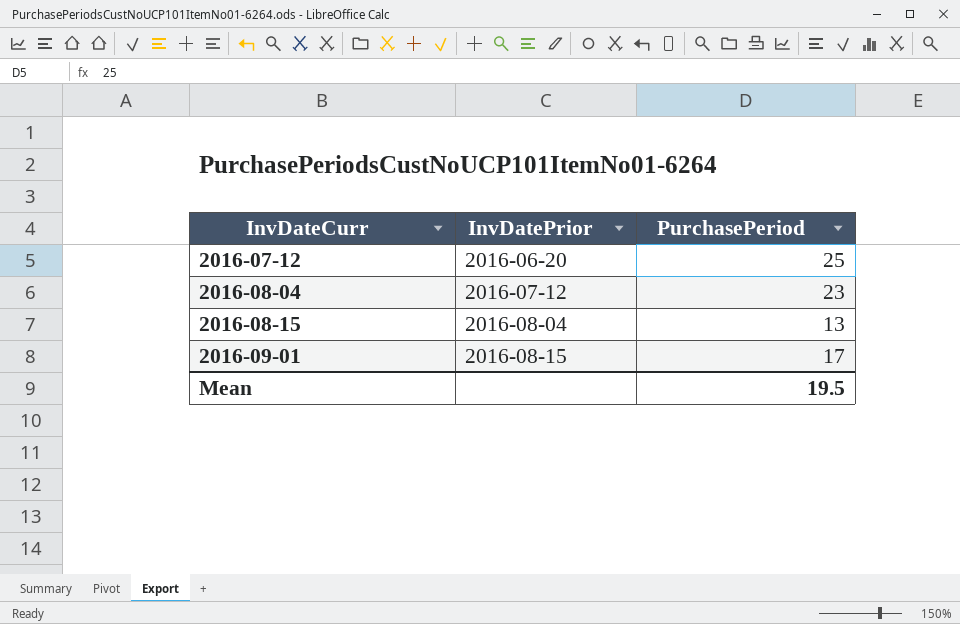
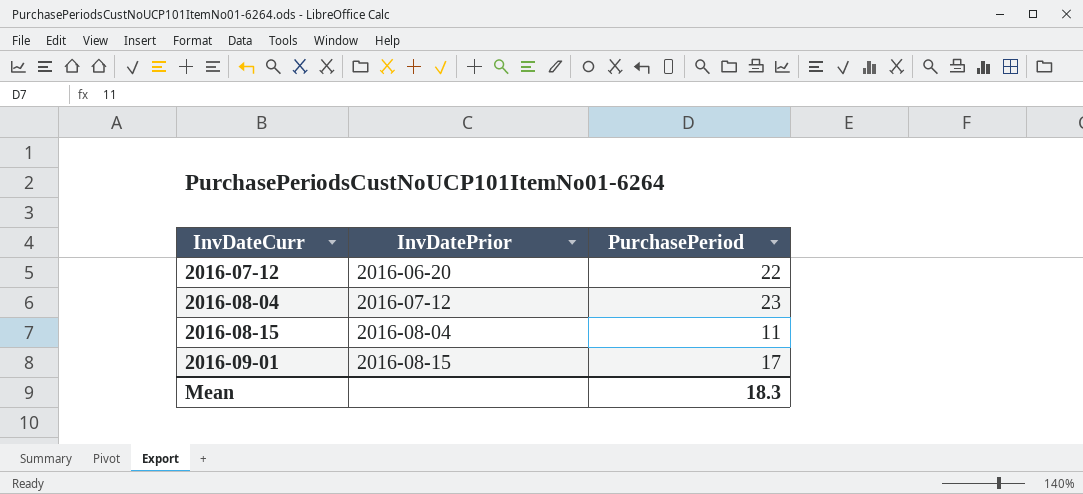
2016-07-12 | PurchasePeriod: 25 -> 22
2016-08-15 | PurchasePeriod: 13 -> 11
Mean | PurchasePeriod: 19.5 -> 18.3

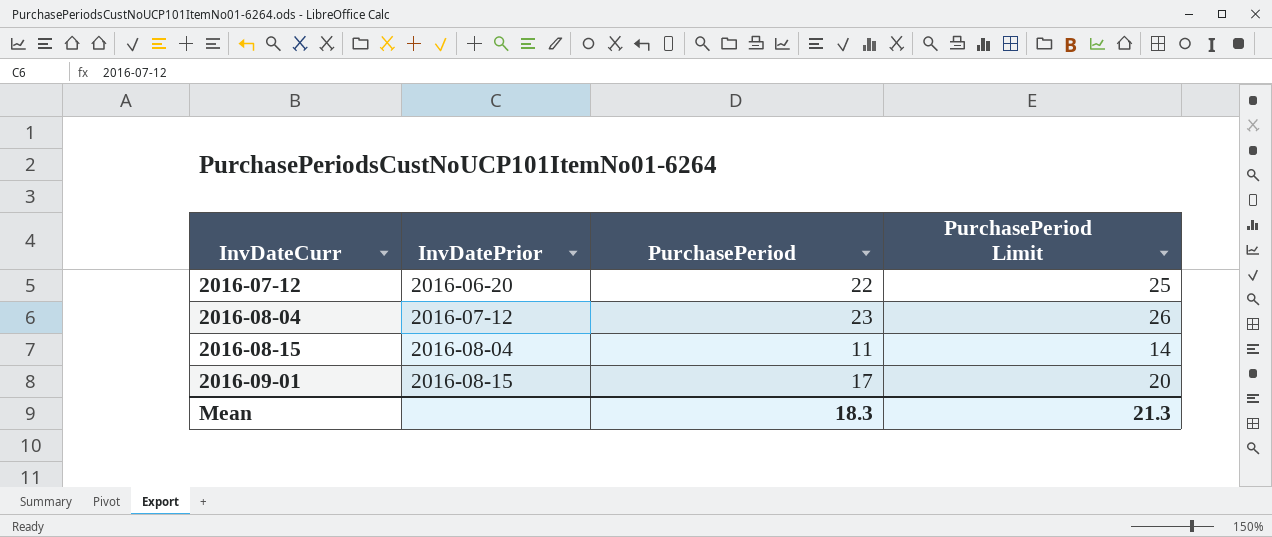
column PurchasePeriod Limit | formula: none -> [PurchasePeriod] + 3

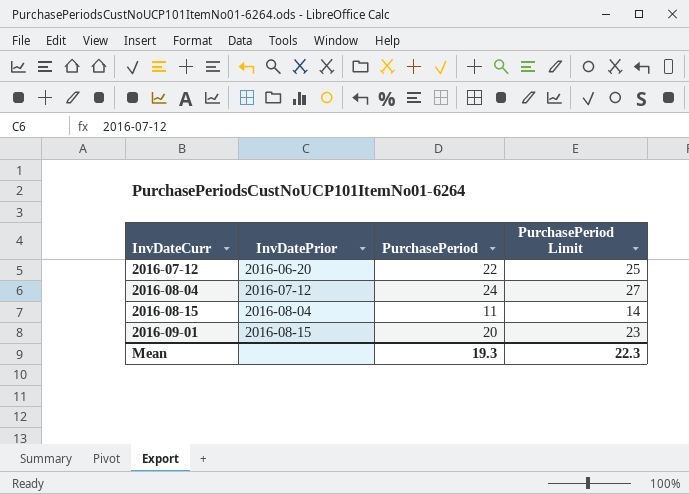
2016-08-04 | PurchasePeriod: 23 -> 24
2016-08-04 | PurchasePeriod Limit: 26 -> 27
2016-09-01 | PurchasePeriod: 17 -> 20
2016-09-01 | PurchasePeriod Limit: 20 -> 23
Mean | PurchasePeriod: 18.3 -> 19.3
Mean | PurchasePeriod Limit: 21.3 -> 22.3

